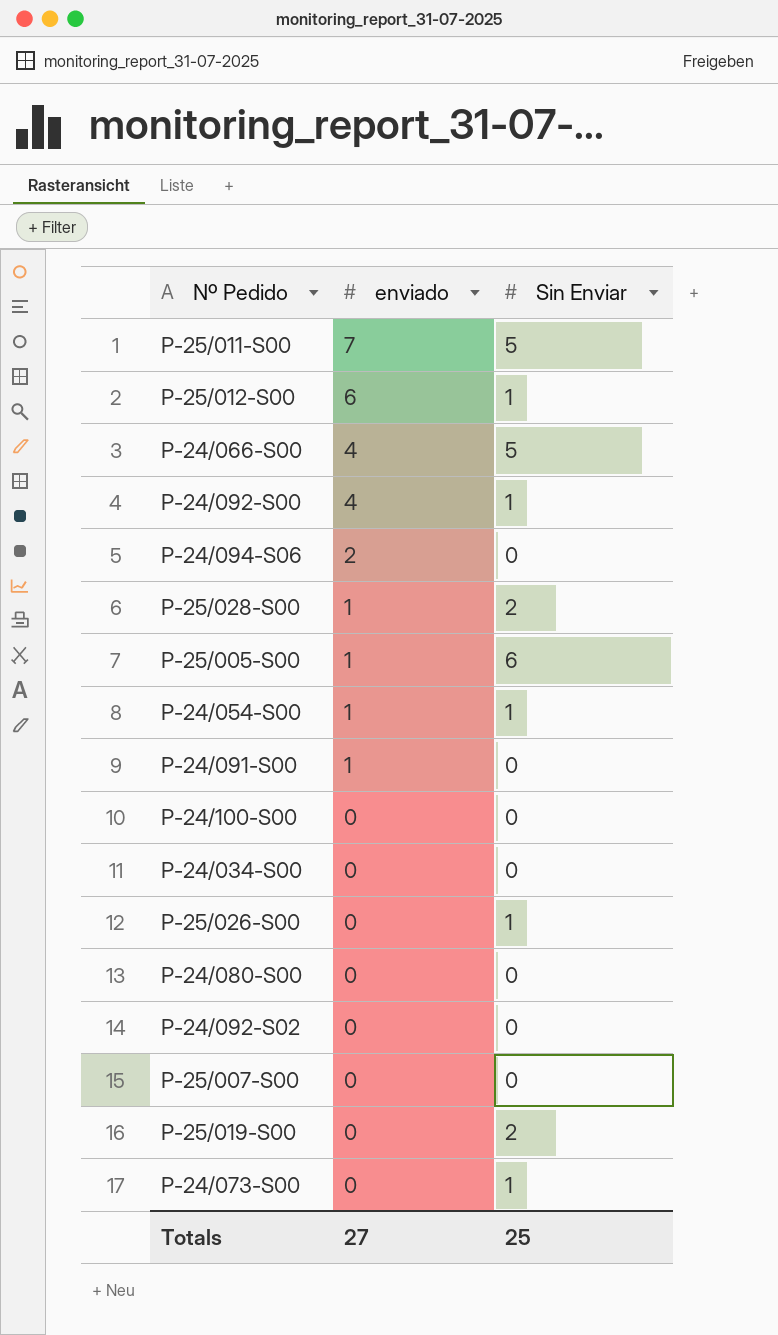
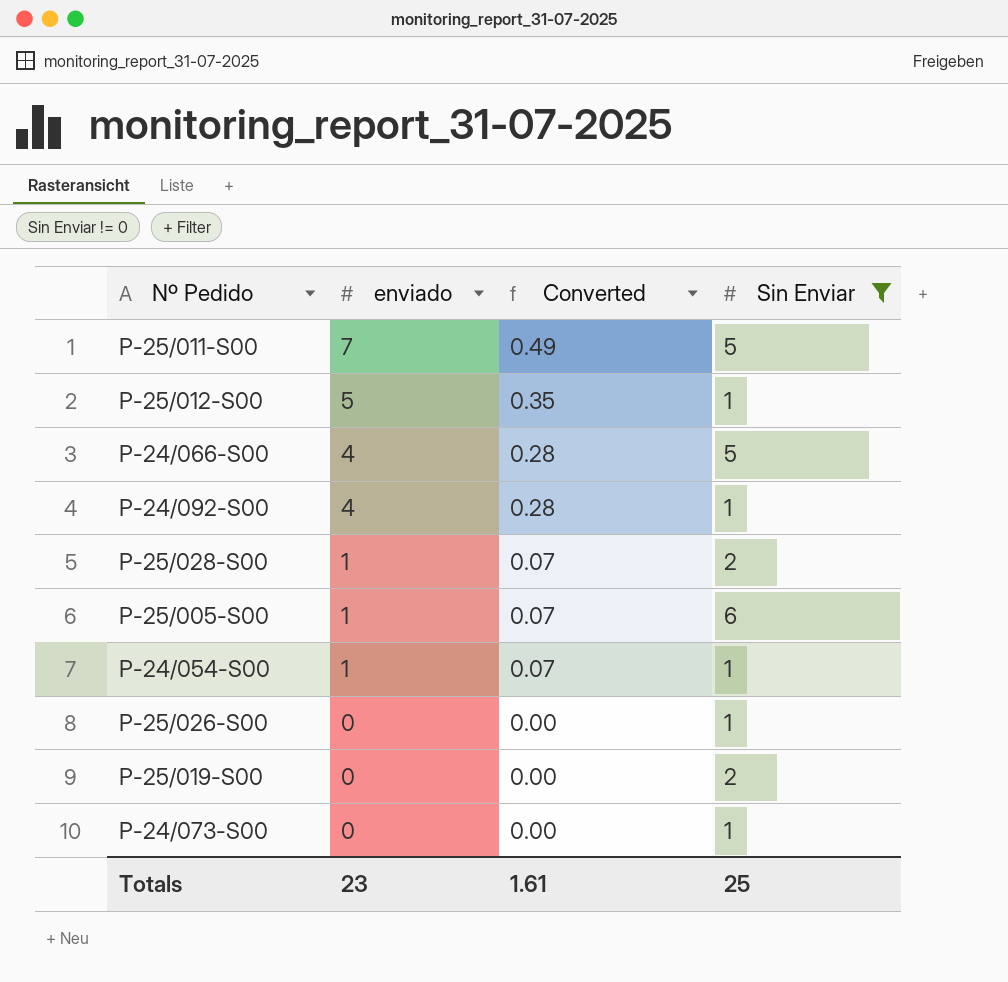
filter: none -> Sin Enviar != 0
column Converted | formula: none -> [enviado] * 0.07
P-25/012-S00 | enviado: 6 -> 5
Totals | enviado: 27 -> 23

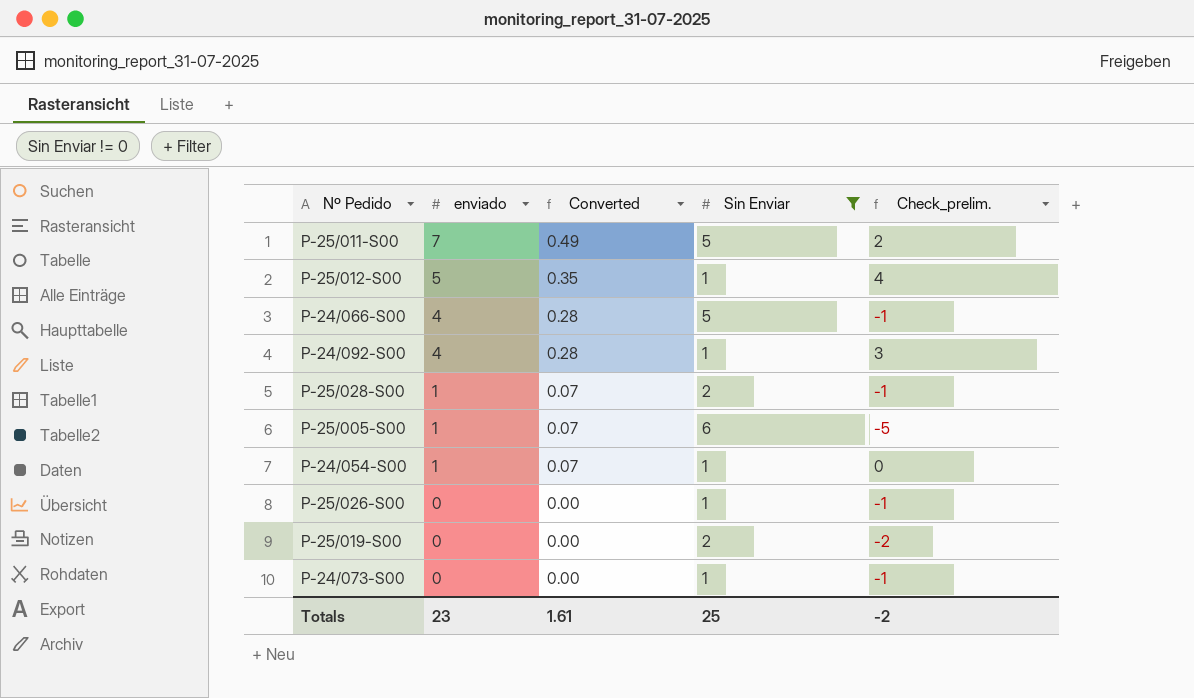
column Check_prelim. | formula: none -> [enviado] - [Sin Enviar]

